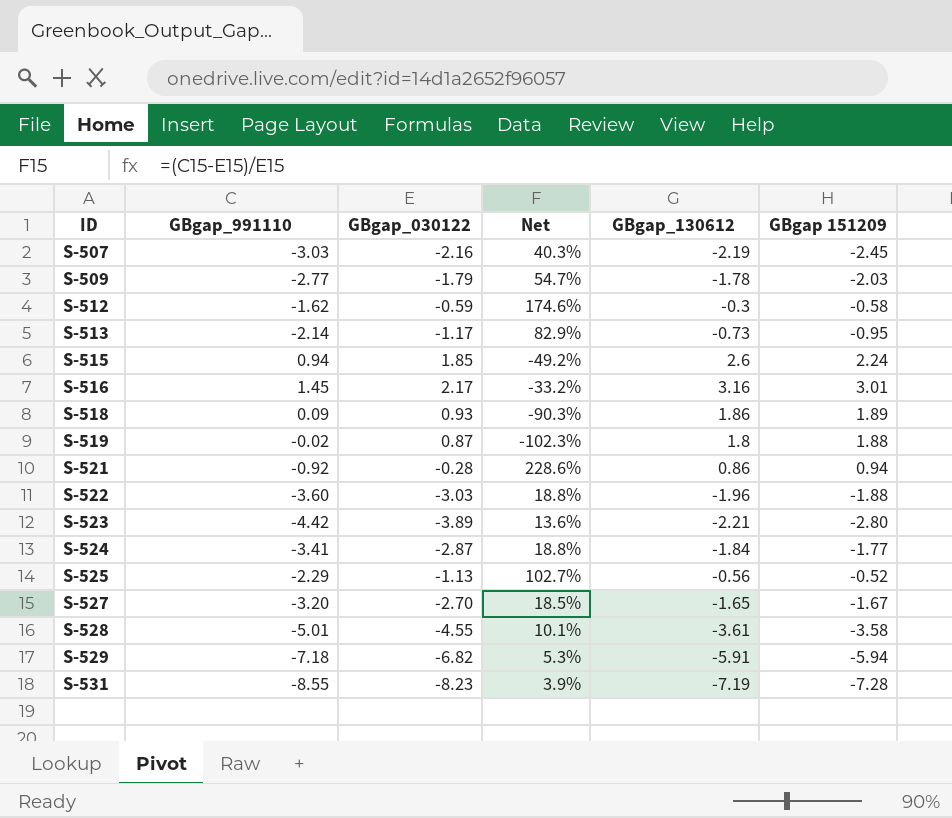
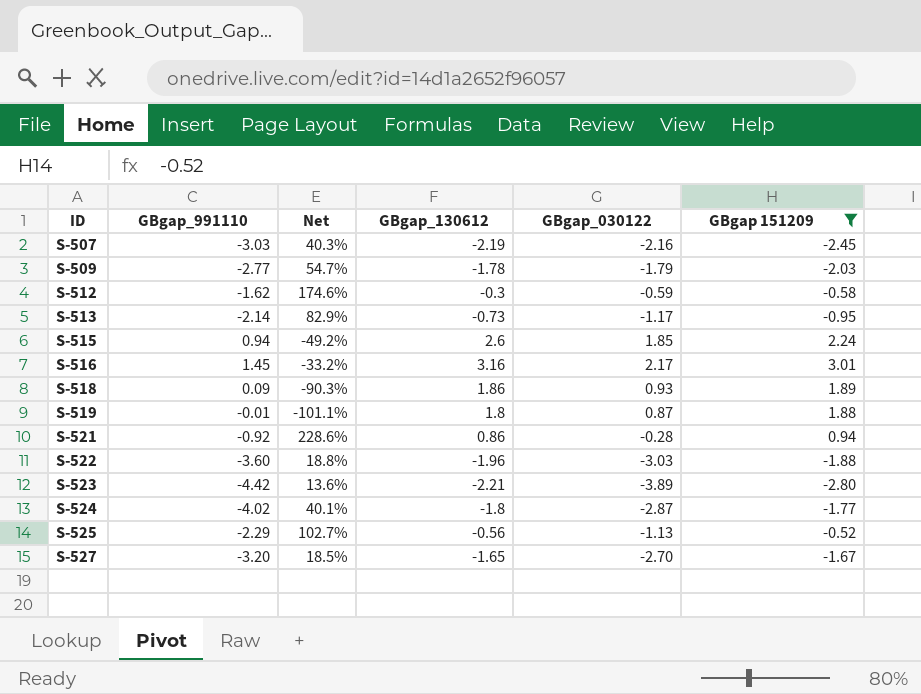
filter: none -> GBgap 151209 >= -2.80
column GBgap_030122 | position: 3 -> 5
S-519 | GBgap_991110: -0.02 -> -0.01
S-519 | Net: -102.3% -> -101.1%
S-524 | GBgap_991110: -3.41 -> -4.02
S-524 | Net: 18.8% -> 40.1%
S-524 | GBgap_130612: -1.84 -> -1.8

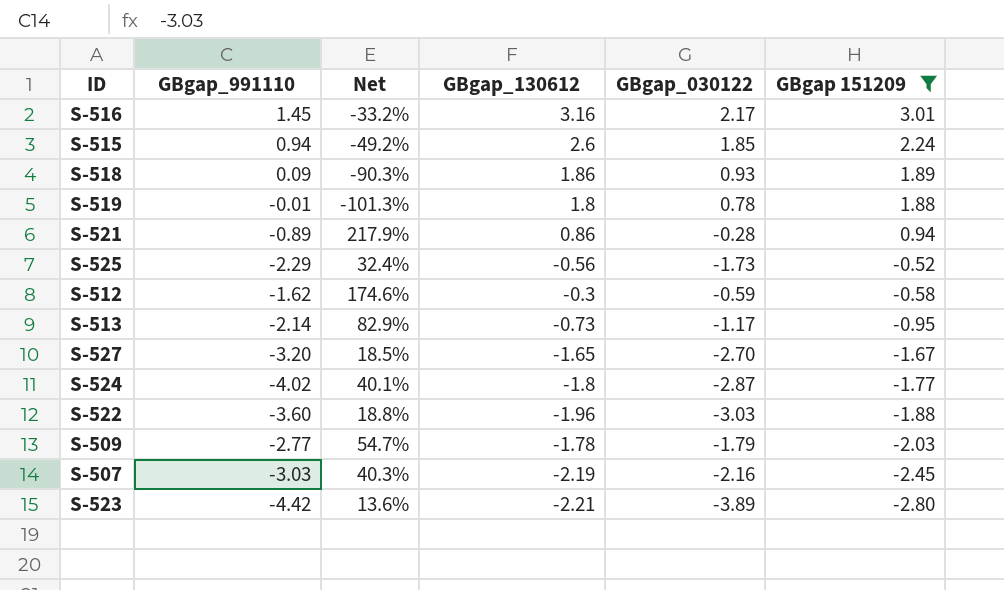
row order: ID ascending -> GBgap 151209 descending
S-519 | Net: -101.1% -> -101.3%
S-519 | GBgap_030122: 0.87 -> 0.78
S-521 | GBgap_991110: -0.92 -> -0.89
S-521 | Net: 228.6% -> 217.9%
S-525 | Net: 102.7% -> 32.4%
S-525 | GBgap_030122: -1.13 -> -1.73

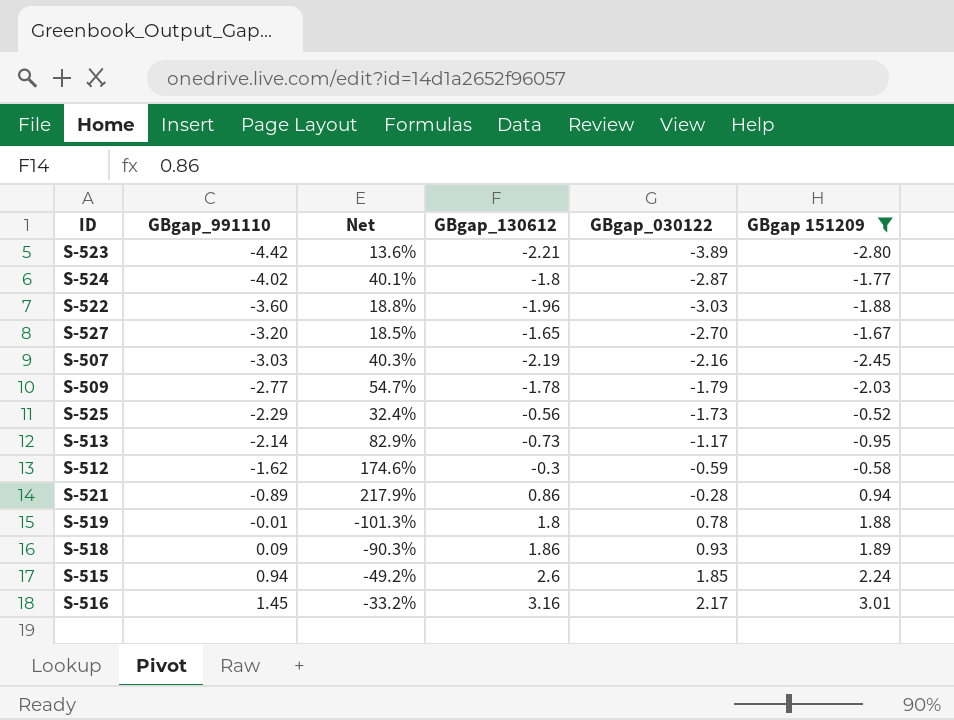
row order: GBgap 151209 descending -> GBgap_991110 ascending

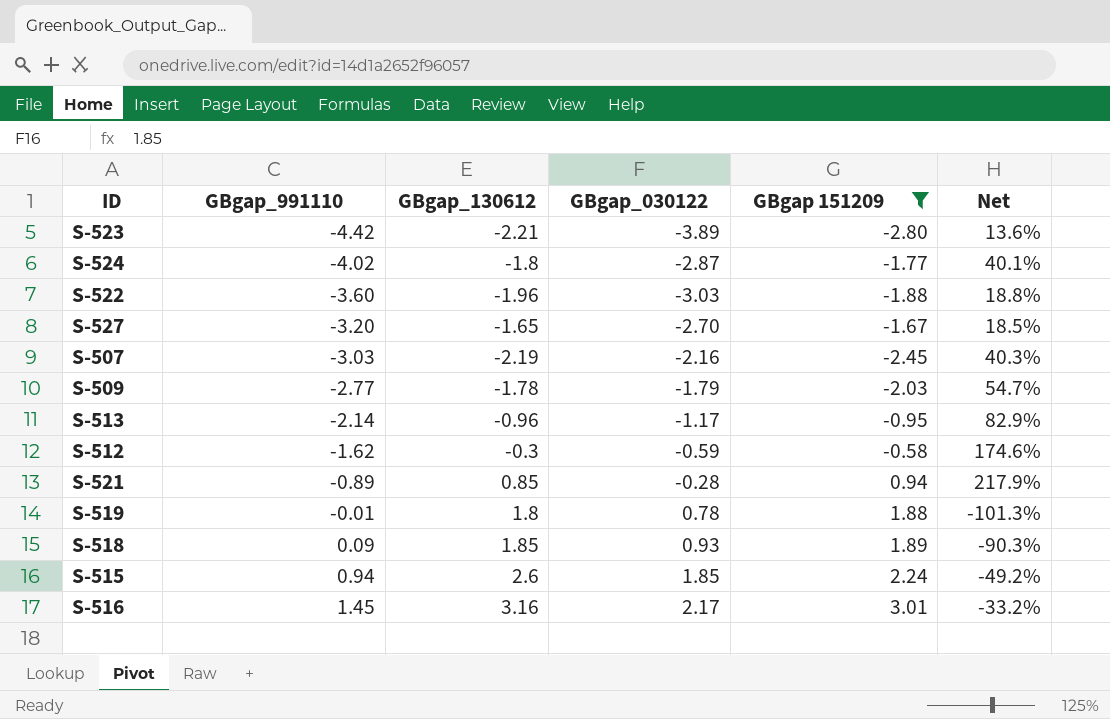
column Net | position: 3 -> 6
row S-525: -2.29 | 32.4% | -0.56 | -1.73 | -0.52 -> none
S-513 | GBgap_130612: -0.73 -> -0.96
S-521 | GBgap_130612: 0.86 -> 0.85
S-518 | GBgap_130612: 1.86 -> 1.85

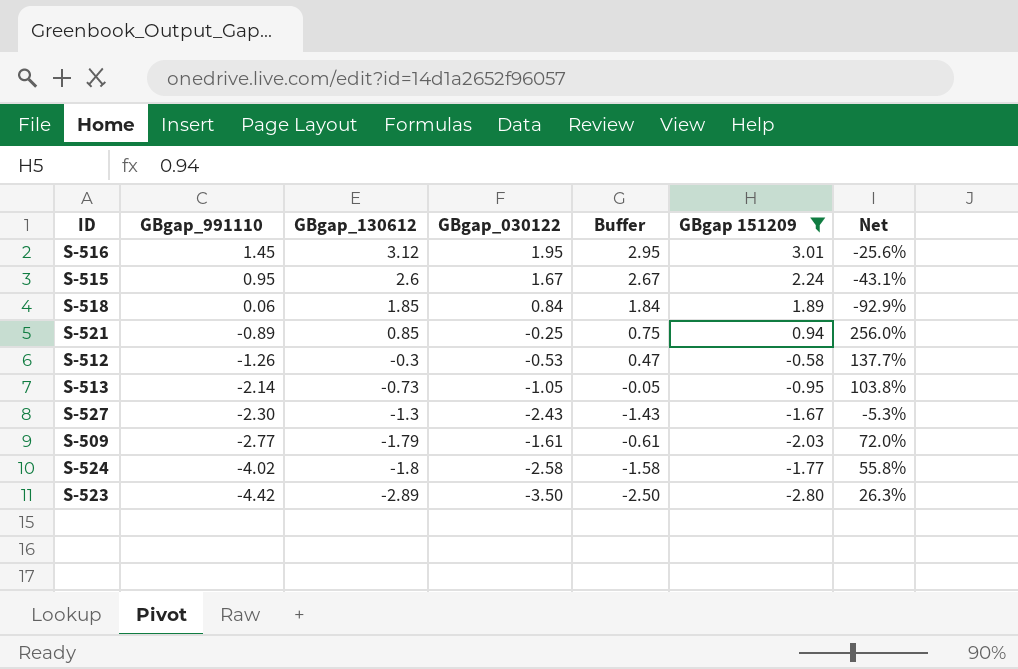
row order: GBgap_991110 ascending -> GBgap_991110 descending
column Buffer | formula: none -> [GBgap_030122] + 1
row S-522: -3.60 | -1.96 | -3.03 | -1.88 | 18.8% -> none
row S-507: -3.03 | -2.19 | -2.16 | -2.45 | 40.3% -> none
row S-519: -0.01 | 1.8 | 0.78 | 1.88 | -101.3% -> none
S-516 | GBgap_130612: 3.16 -> 3.12
S-516 | GBgap_030122: 2.17 -> 1.95
S-516 | Net: -33.2% -> -25.6%
S-515 | GBgap_991110: 0.94 -> 0.95
S-515 | GBgap_030122: 1.85 -> 1.67
S-515 | Net: -49.2% -> -43.1%
S-518 | GBgap_991110: 0.09 -> 0.06
S-518 | GBgap_030122: 0.93 -> 0.84
S-518 | Net: -90.3% -> -92.9%
S-521 | GBgap_030122: -0.28 -> -0.25
S-521 | Net: 217.9% -> 256.0%
S-512 | GBgap_991110: -1.62 -> -1.26
S-512 | GBgap_030122: -0.59 -> -0.53
S-512 | Net: 174.6% -> 137.7%
S-513 | GBgap_130612: -0.96 -> -0.73
S-513 | GBgap_030122: -1.17 -> -1.05
S-513 | Net: 82.9% -> 103.8%
S-527 | GBgap_991110: -3.20 -> -2.30
S-527 | GBgap_130612: -1.65 -> -1.3
S-527 | GBgap_030122: -2.70 -> -2.43
S-527 | Net: 18.5% -> -5.3%
S-509 | GBgap_130612: -1.78 -> -1.79
S-509 | GBgap_030122: -1.79 -> -1.61
S-509 | Net: 54.7% -> 72.0%
S-524 | GBgap_030122: -2.87 -> -2.58
S-524 | Net: 40.1% -> 55.8%
S-523 | GBgap_130612: -2.21 -> -2.89
S-523 | GBgap_030122: -3.89 -> -3.50
S-523 | Net: 13.6% -> 26.3%

